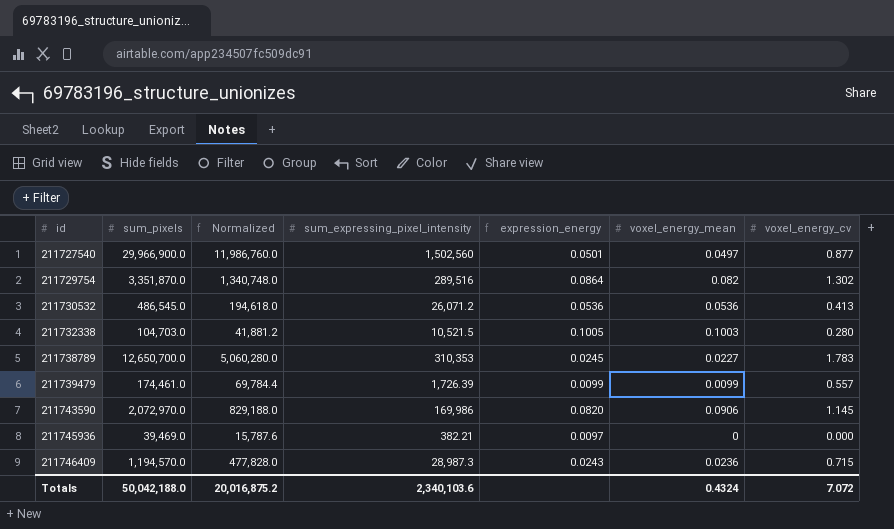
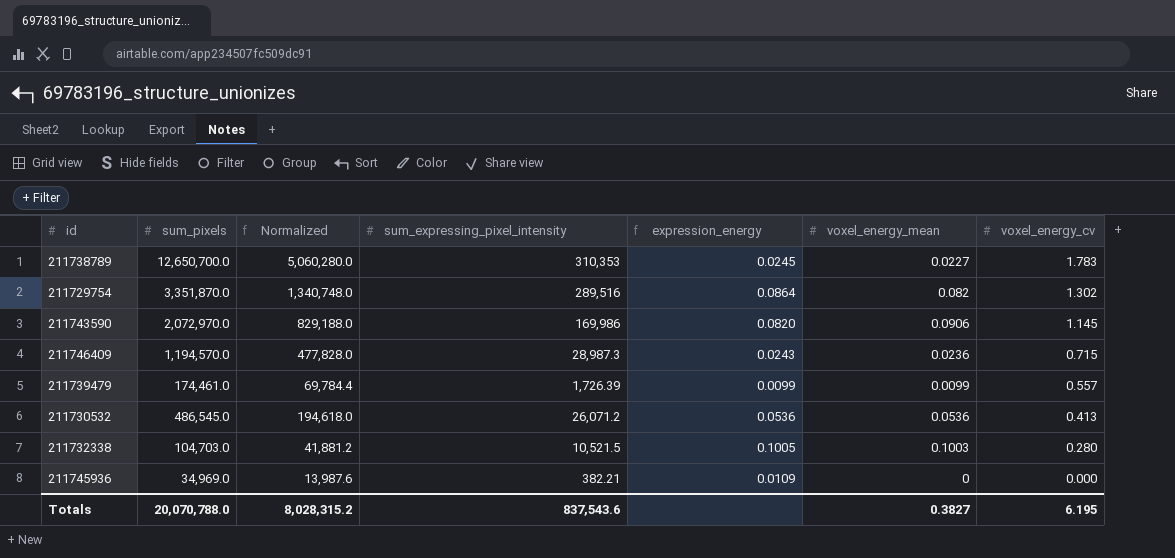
row order: id ascending -> voxel_energy_cv descending
row 211727540: 29,966,900.0 | 11,986,760.0 | 1,502,560 | 0.0501 | 0.0497 | 0.877 -> none
211745936 | sum_pixels: 39,469.0 -> 34,969.0
211745936 | Normalized: 15,787.6 -> 13,987.6
211745936 | expression_energy: 0.0097 -> 0.0109
Totals | sum_pixels: 50,042,188.0 -> 20,070,788.0
Totals | Normalized: 20,016,875.2 -> 8,028,315.2
Totals | sum_expressing_pixel_intensity: 2,340,103.6 -> 837,543.6
Totals | voxel_energy_mean: 0.4324 -> 0.3827
Totals | voxel_energy_cv: 7.072 -> 6.195

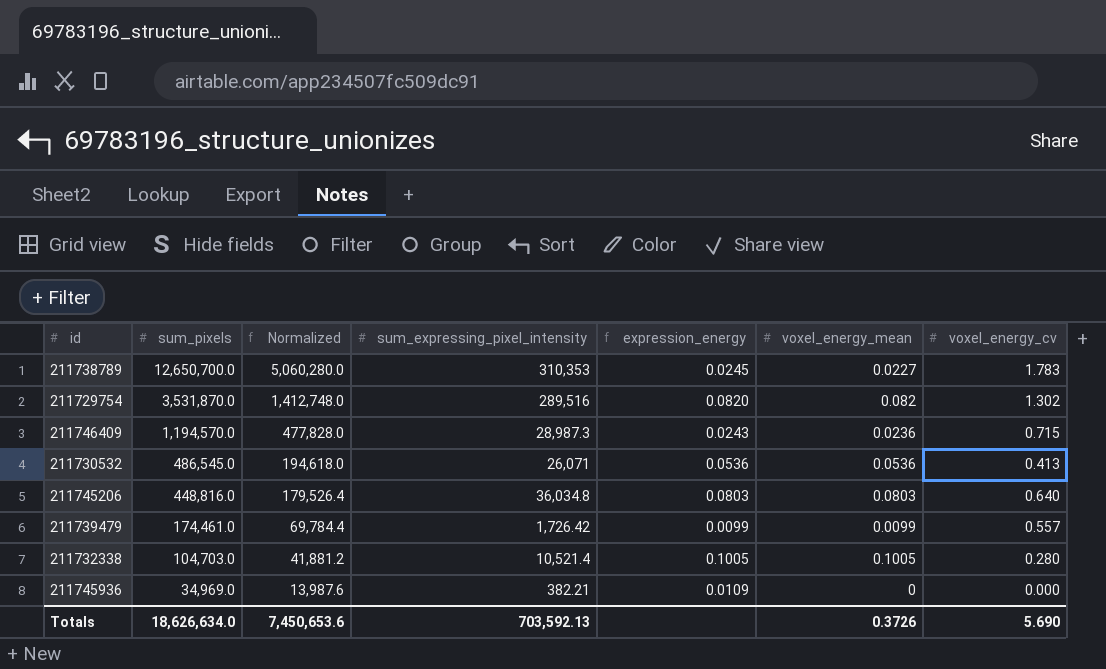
row order: voxel_energy_cv descending -> sum_pixels descending
row 211743590: 2,072,970.0 | 829,188.0 | 169,986 | 0.0820 | 0.0906 | 1.145 -> none
211729754 | sum_pixels: 3,351,870.0 -> 3,531,870.0
211729754 | Normalized: 1,340,748.0 -> 1,412,748.0
211729754 | expression_energy: 0.0864 -> 0.0820
211730532 | sum_expressing_pixel_intensity: 26,071.2 -> 26,071
row 211745206: none -> 448,816.0 | 179,526.4 | 36,034.8 | 0.0803 | 0.0803 | 0.640
211739479 | sum_expressing_pixel_intensity: 1,726.39 -> 1,726.42
211732338 | sum_expressing_pixel_intensity: 10,521.5 -> 10,521.4
211732338 | voxel_energy_mean: 0.1003 -> 0.1005
Totals | sum_pixels: 20,070,788.0 -> 18,626,634.0
Totals | Normalized: 8,028,315.2 -> 7,450,653.6
Totals | sum_expressing_pixel_intensity: 837,543.6 -> 703,592.13
Totals | voxel_energy_mean: 0.3827 -> 0.3726
Totals | voxel_energy_cv: 6.195 -> 5.690

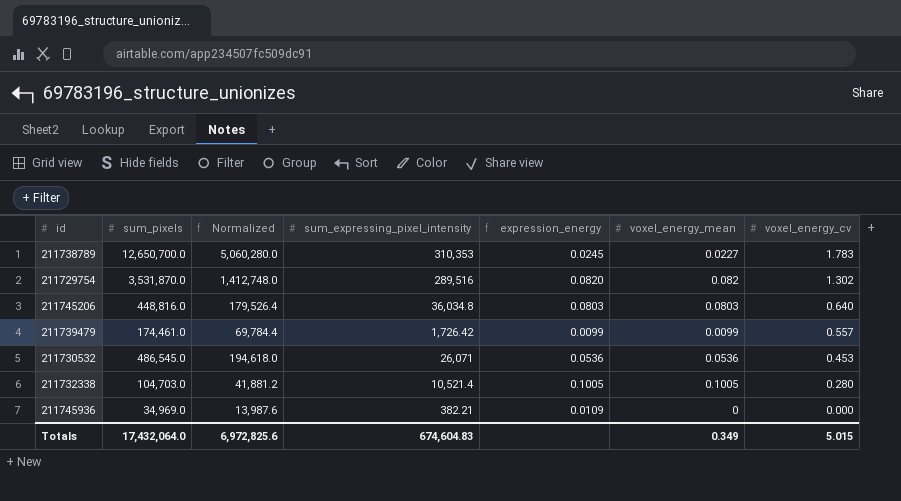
row order: sum_pixels descending -> voxel_energy_cv descending
row 211746409: 1,194,570.0 | 477,828.0 | 28,987.3 | 0.0243 | 0.0236 | 0.715 -> none
211730532 | voxel_energy_cv: 0.413 -> 0.453
Totals | sum_pixels: 18,626,634.0 -> 17,432,064.0
Totals | Normalized: 7,450,653.6 -> 6,972,825.6
Totals | sum_expressing_pixel_intensity: 703,592.13 -> 674,604.83
Totals | voxel_energy_mean: 0.3726 -> 0.349
Totals | voxel_energy_cv: 5.690 -> 5.015

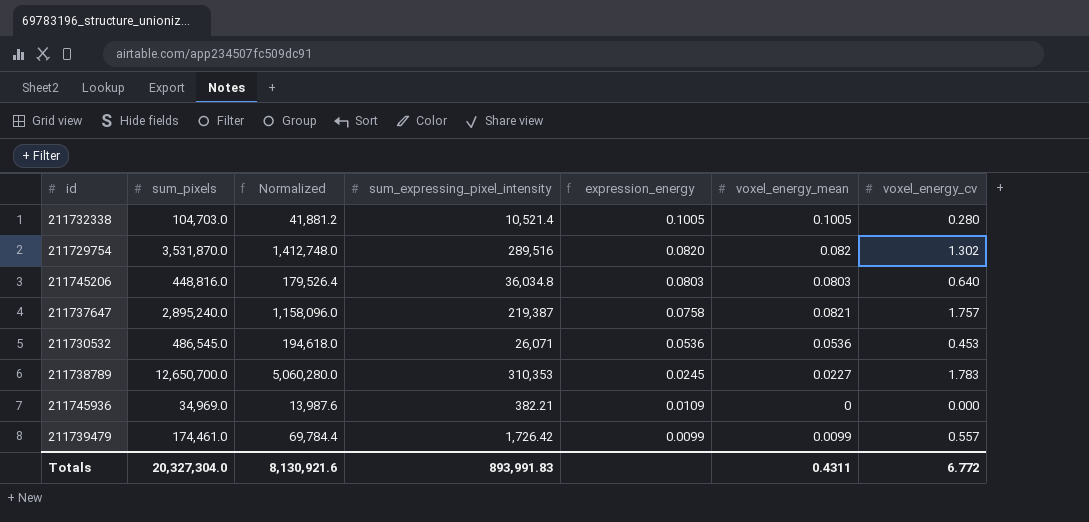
row order: voxel_energy_cv descending -> expression_energy descending
row 211737647: none -> 2,895,240.0 | 1,158,096.0 | 219,387 | 0.0758 | 0.0821 | 1.757
Totals | sum_pixels: 17,432,064.0 -> 20,327,304.0
Totals | Normalized: 6,972,825.6 -> 8,130,921.6
Totals | sum_expressing_pixel_intensity: 674,604.83 -> 893,991.83
Totals | voxel_energy_mean: 0.349 -> 0.4311
Totals | voxel_energy_cv: 5.015 -> 6.772

